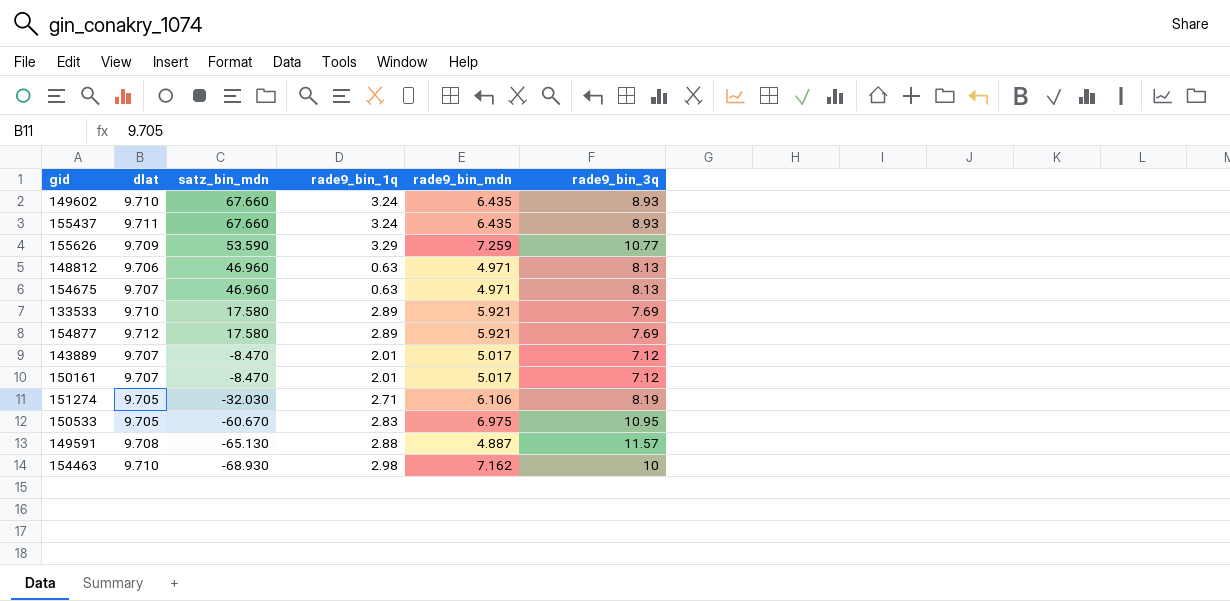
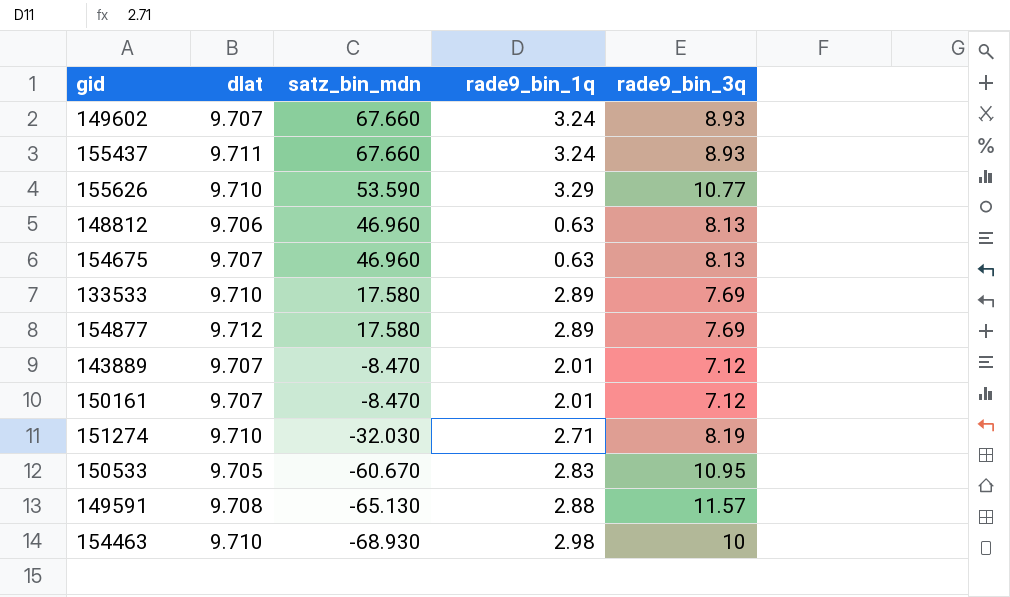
column rade9_bin_mdn | position: 5 -> none
149602 | dlat: 9.710 -> 9.707
155626 | dlat: 9.709 -> 9.710
151274 | dlat: 9.705 -> 9.710

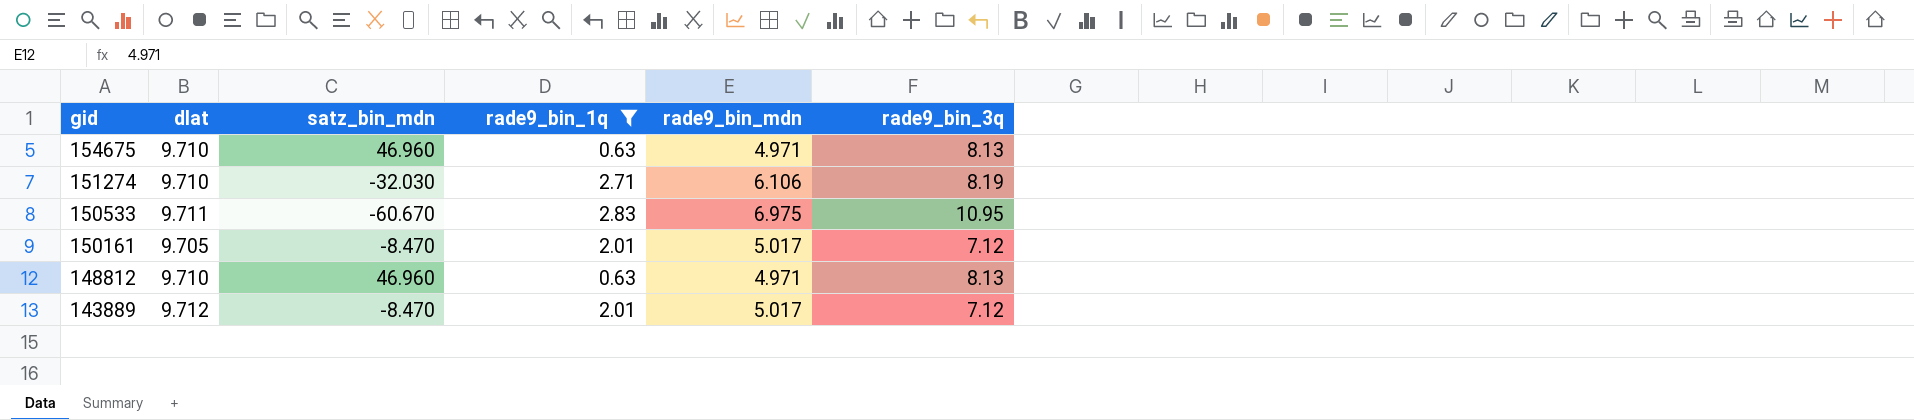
filter: none -> rade9_bin_1q <= 2.83
row order: satz_bin_mdn descending -> gid descending
column rade9_bin_mdn | position: none -> 5
154675 | dlat: 9.707 -> 9.710
150533 | dlat: 9.705 -> 9.711
150161 | dlat: 9.707 -> 9.705
148812 | dlat: 9.706 -> 9.710
143889 | dlat: 9.707 -> 9.712

